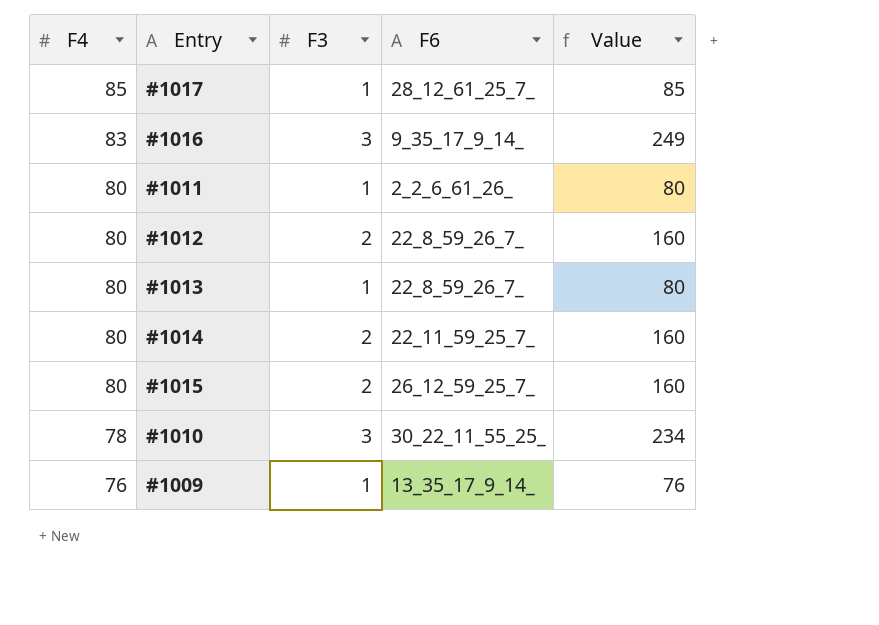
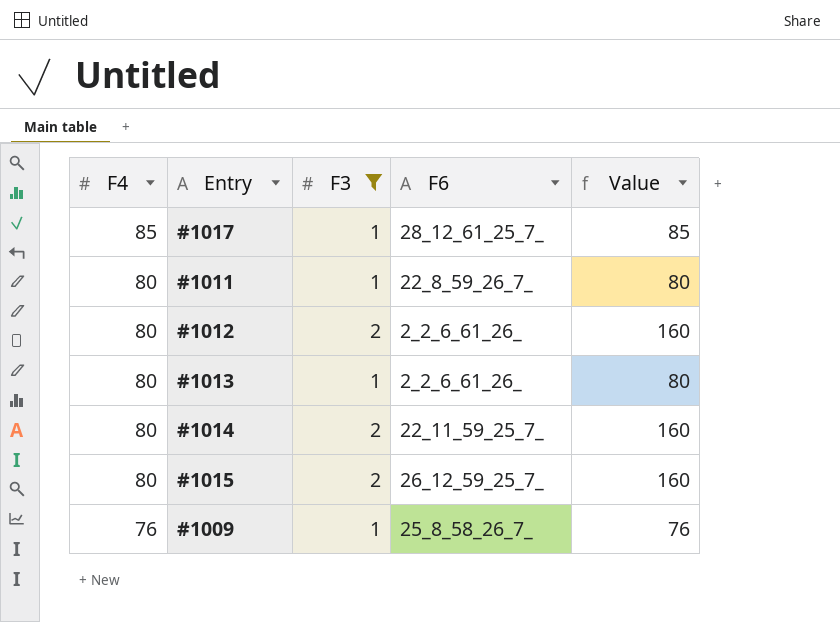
filter: none -> F3 != 3
#1011 | F6: 2_2_6_61_26_ -> 22_8_59_26_7_
#1012 | F6: 22_8_59_26_7_ -> 2_2_6_61_26_
#1013 | F6: 22_8_59_26_7_ -> 2_2_6_61_26_
#1009 | F6: 13_35_17_9_14_ -> 25_8_58_26_7_

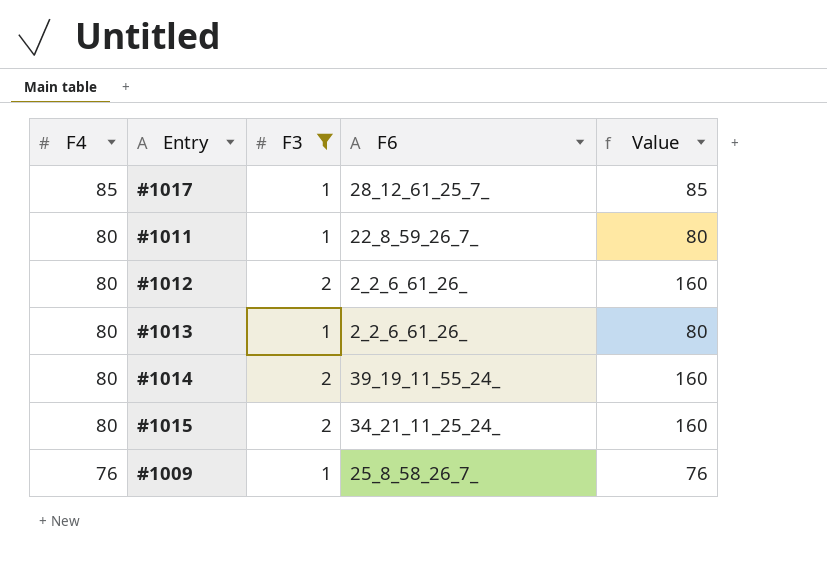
#1014 | F6: 22_11_59_25_7_ -> 39_19_11_55_24_
#1015 | F6: 26_12_59_25_7_ -> 34_21_11_25_24_

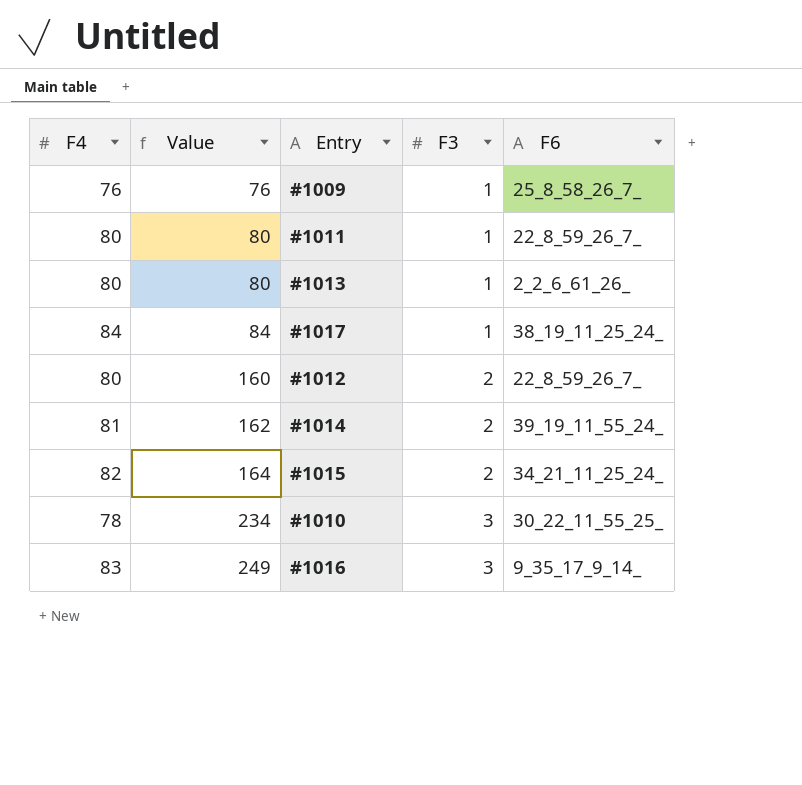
filter: F3 != 3 -> none
row order: F4 descending -> Value ascending
column Value | position: 5 -> 2
#1017 | F4: 85 -> 84
#1017 | Value: 85 -> 84
#1017 | F6: 28_12_61_25_7_ -> 38_19_11_25_24_
#1012 | F6: 2_2_6_61_26_ -> 22_8_59_26_7_
#1014 | F4: 80 -> 81
#1014 | Value: 160 -> 162
#1015 | F4: 80 -> 82
#1015 | Value: 160 -> 164

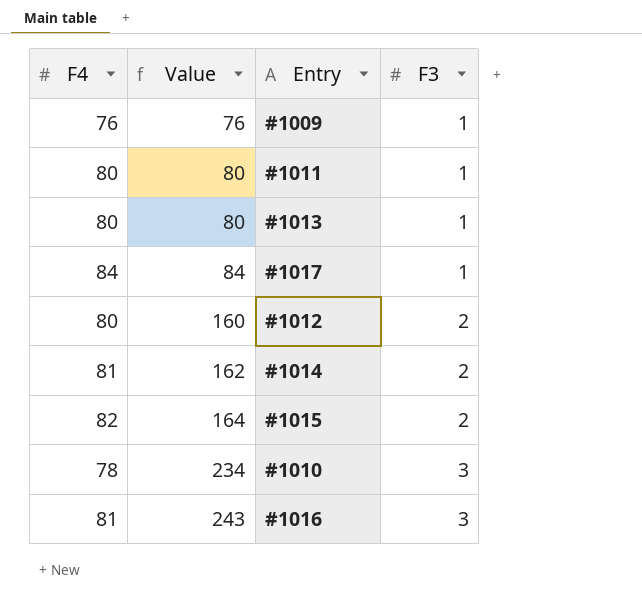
column F6 | position: 5 -> none
#1016 | F4: 83 -> 81
#1016 | Value: 249 -> 243

